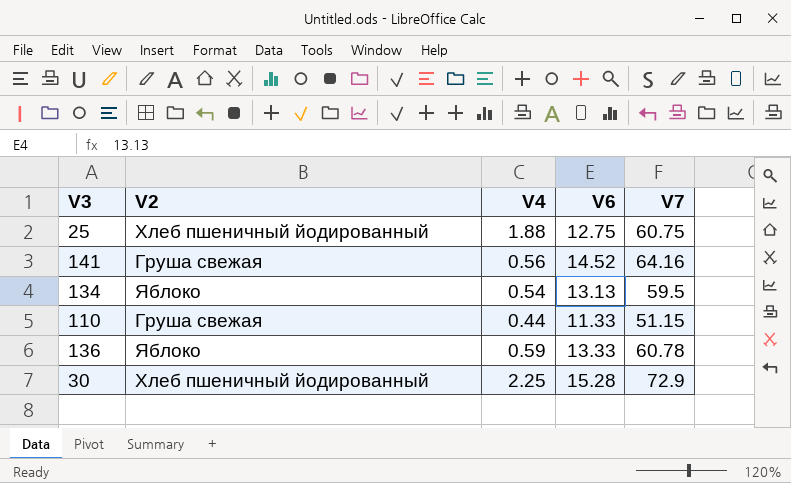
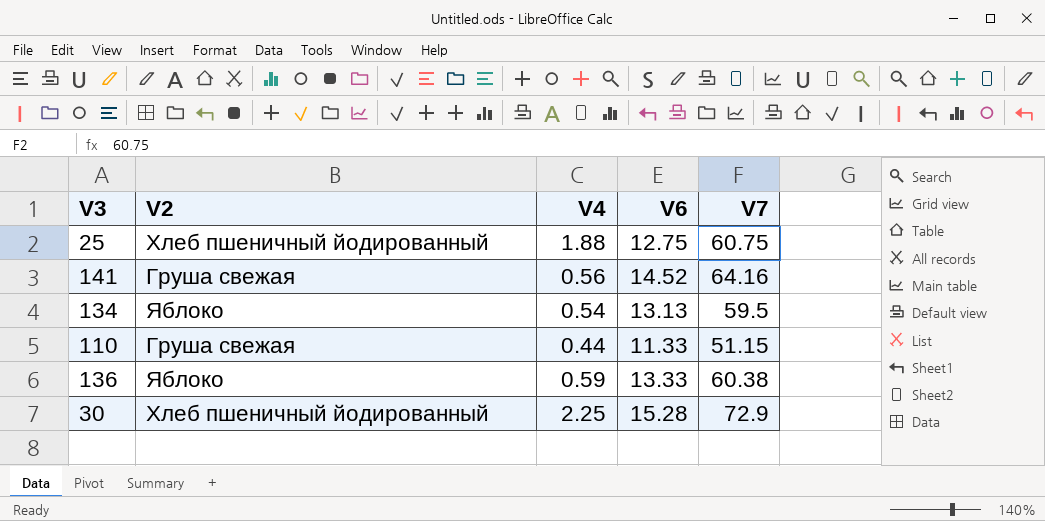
136 | V7: 60.78 -> 60.38

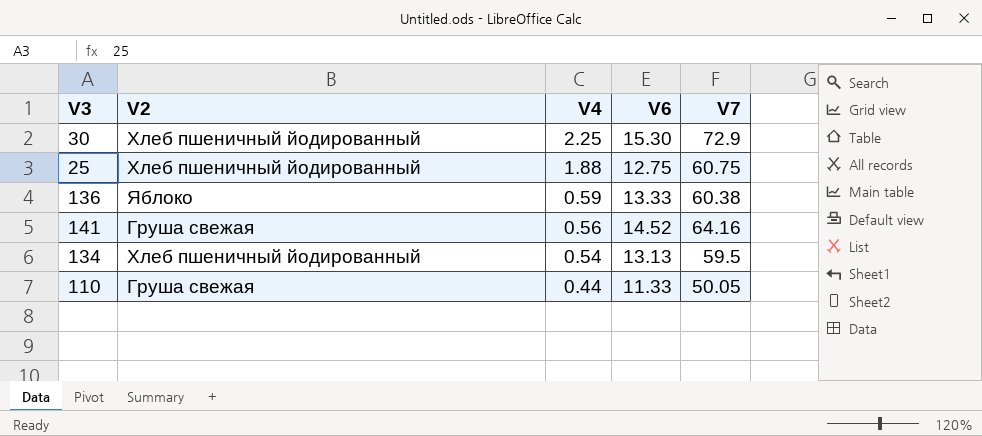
row order: none -> V4 descending
30 | V6: 15.28 -> 15.30
134 | V2: Яблоко -> Хлеб пшеничный йодированный
110 | V7: 51.15 -> 50.05

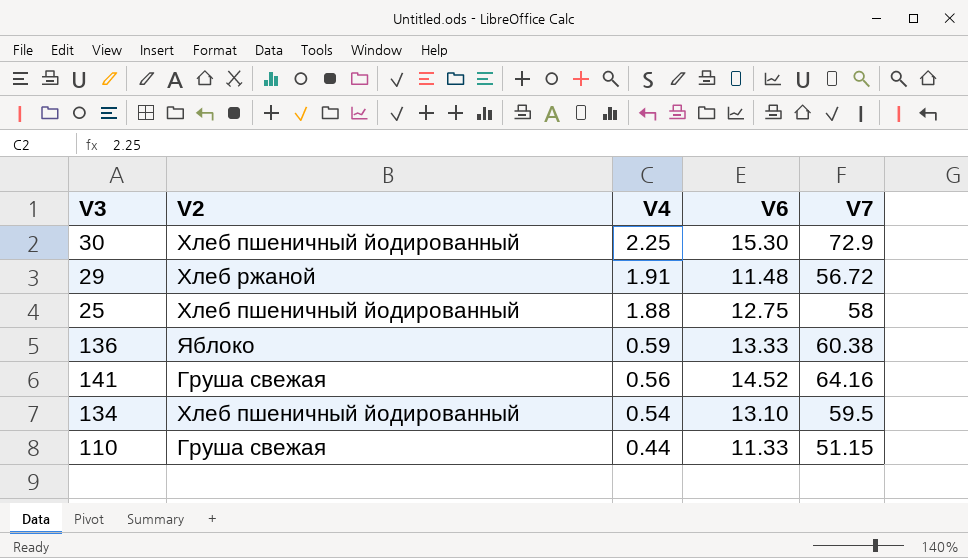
row 29: none -> Хлеб ржаной | 1.91 | 11.48 | 56.72
25 | V7: 60.75 -> 58
134 | V6: 13.13 -> 13.10
110 | V7: 50.05 -> 51.15

